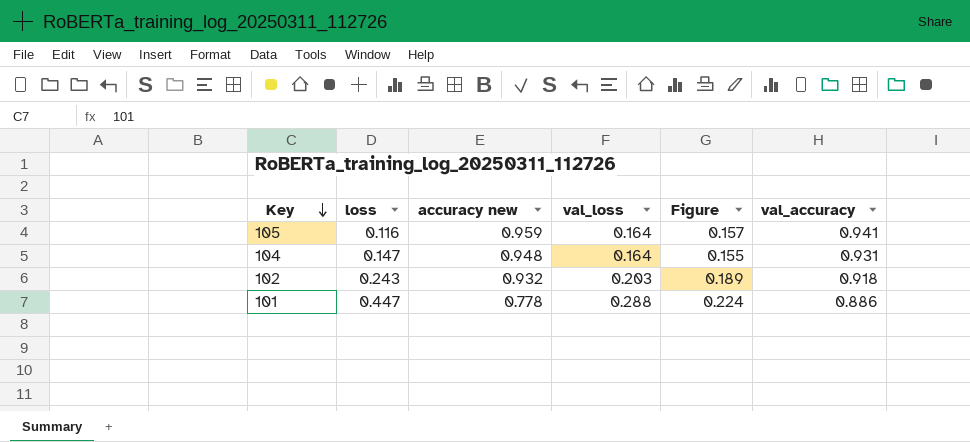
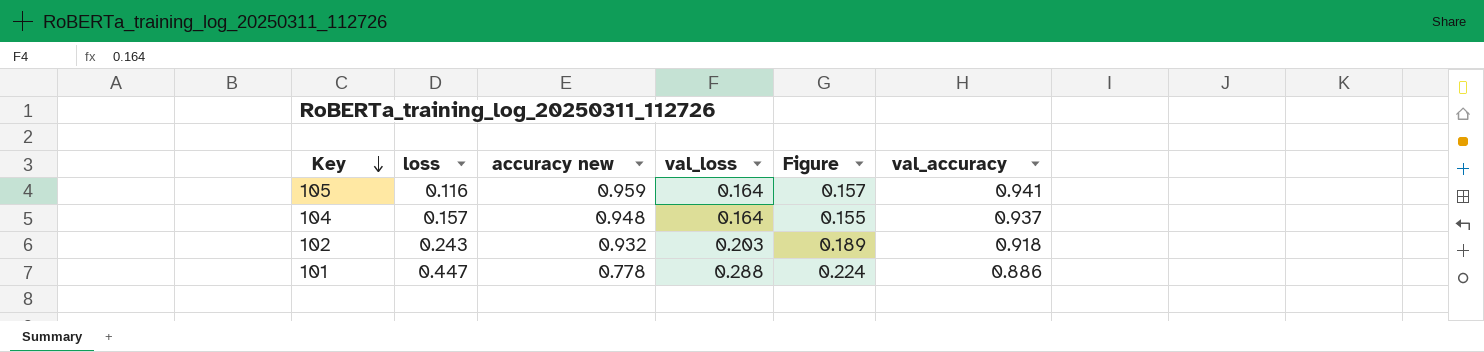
104 | loss: 0.147 -> 0.157
104 | val_accuracy: 0.931 -> 0.937

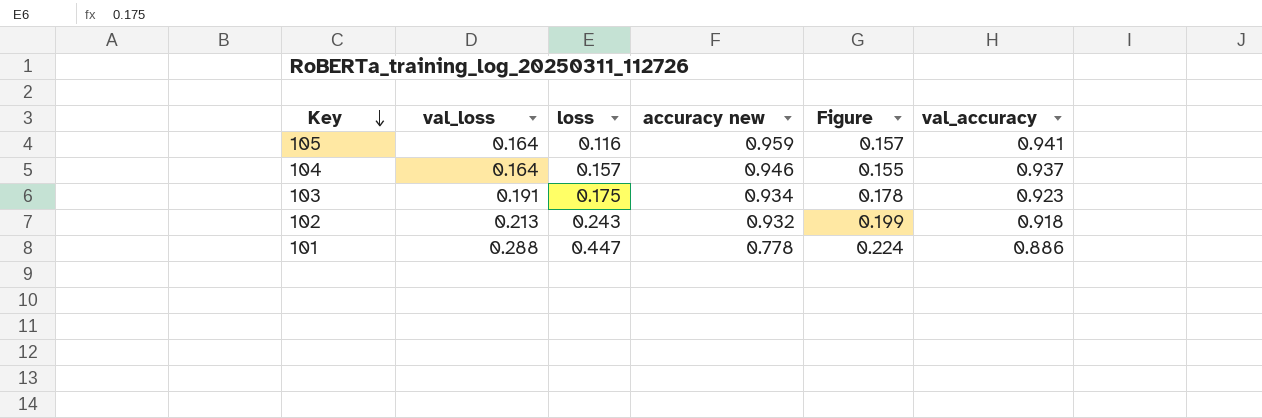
column val_loss | position: 4 -> 2
104 | accuracy new: 0.948 -> 0.946
row 103: none -> 0.191 | 0.175 | 0.934 | 0.178 | 0.923
102 | val_loss: 0.203 -> 0.213
102 | Figure: 0.189 -> 0.199

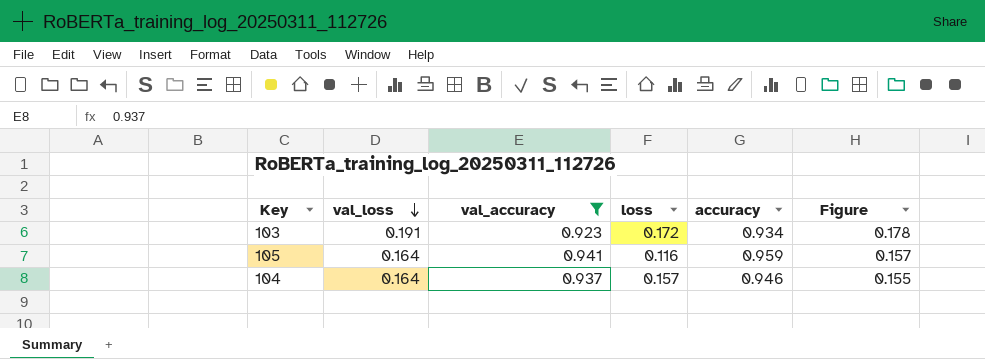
filter: none -> val_accuracy >= 0.923
row order: Key descending -> val_loss descending
column val_accuracy | position: 6 -> 3
column name: accuracy new -> accuracy
103 | loss: 0.175 -> 0.172

